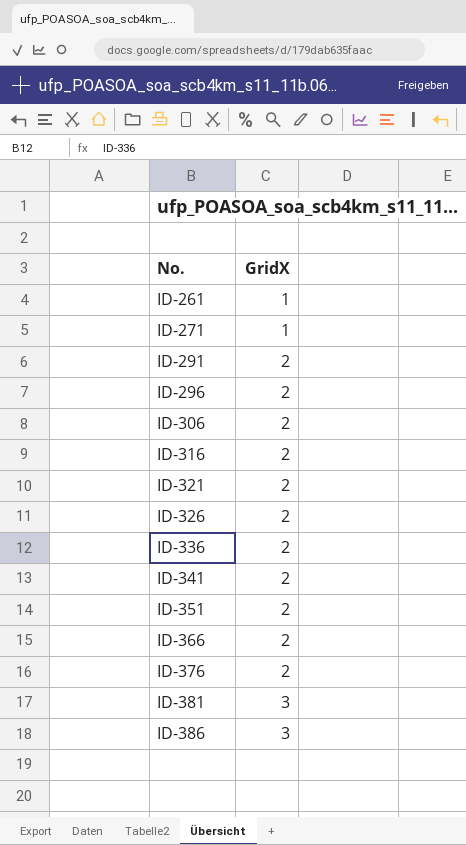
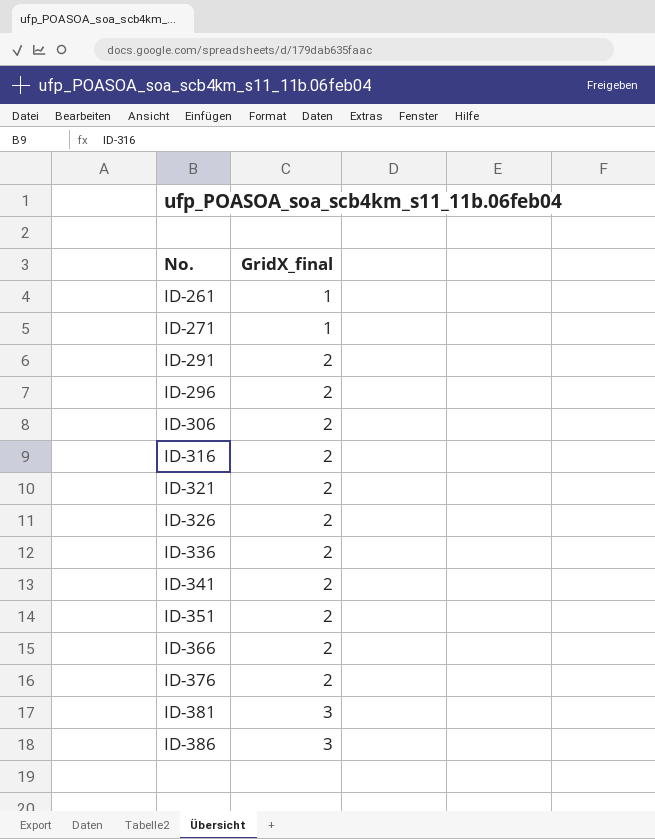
column name: GridX -> GridX_final

